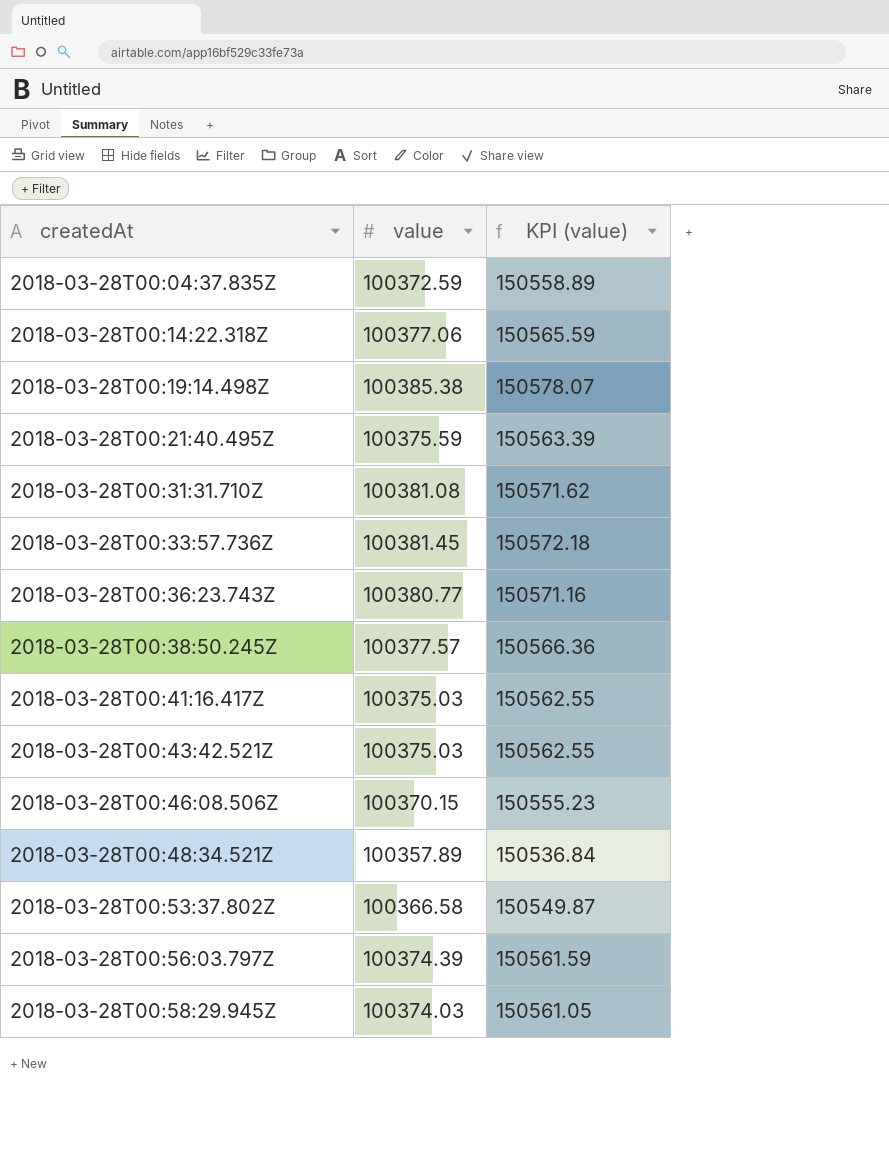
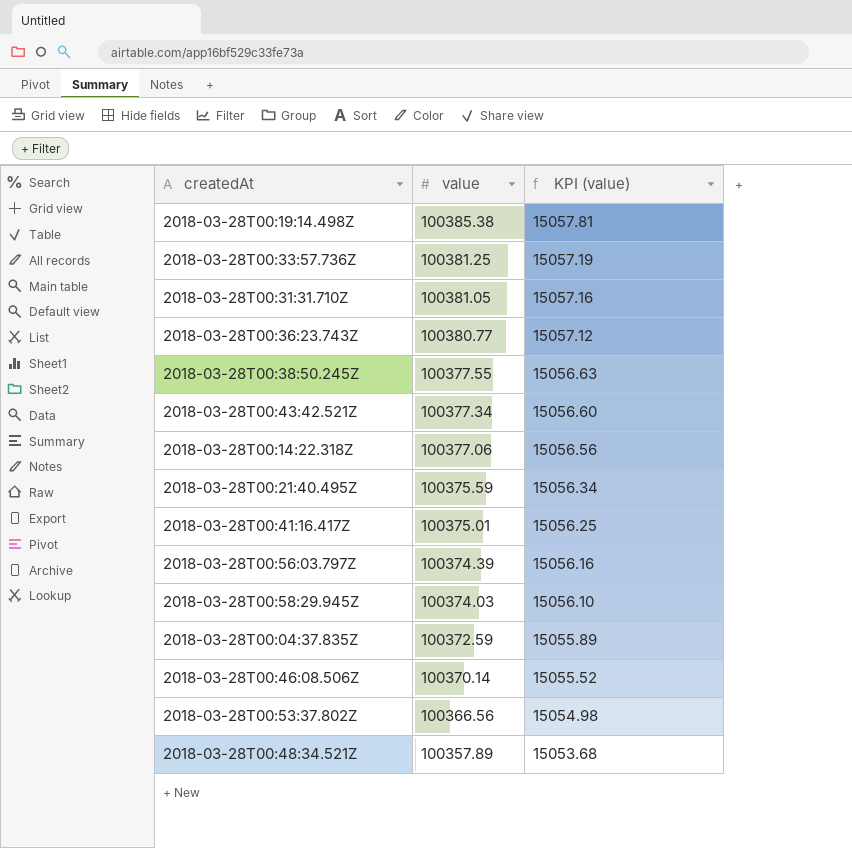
row order: createdAt ascending -> value descending
column KPI (value) | formula: [value] * 1.5 -> [value] * 0.15
2018-03-28T00:33:57.736Z | value: 100381.45 -> 100381.25
2018-03-28T00:31:31.710Z | value: 100381.08 -> 100381.05
2018-03-28T00:38:50.245Z | value: 100377.57 -> 100377.55
2018-03-28T00:43:42.521Z | value: 100375.03 -> 100377.34
2018-03-28T00:41:16.417Z | value: 100375.03 -> 100375.01
2018-03-28T00:46:08.506Z | value: 100370.15 -> 100370.14
2018-03-28T00:53:37.802Z | value: 100366.58 -> 100366.56

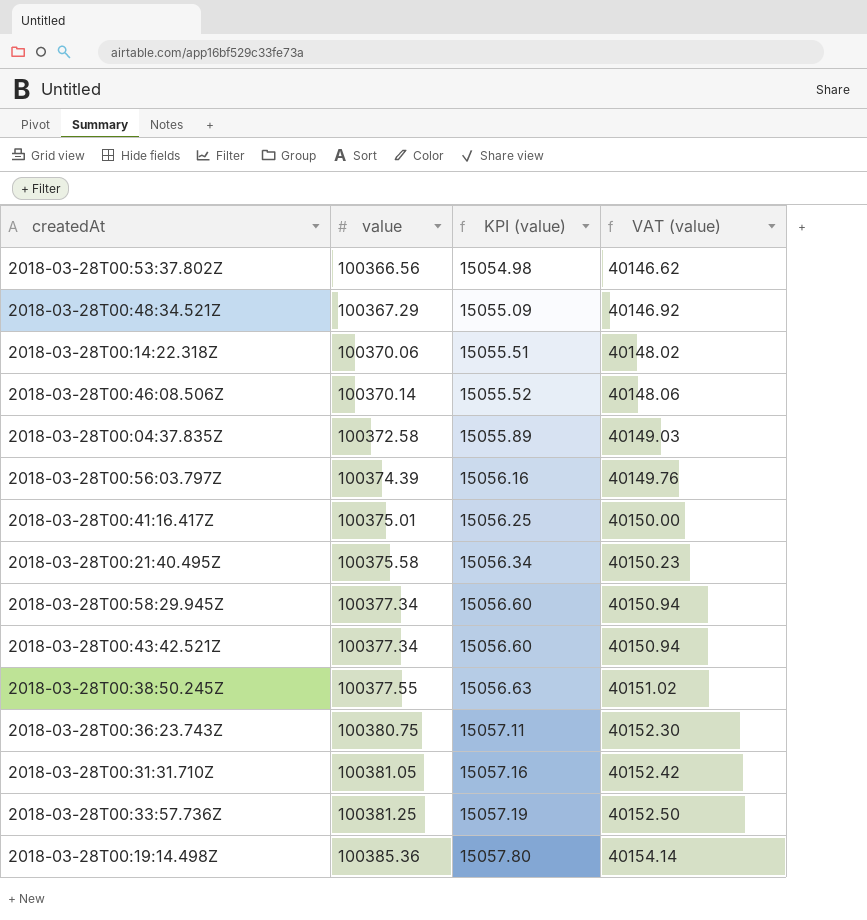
row order: value descending -> value ascending
column VAT (value) | formula: none -> [value] * 0.4
2018-03-28T00:48:34.521Z | value: 100357.89 -> 100367.29
2018-03-28T00:48:34.521Z | KPI (value): 15053.68 -> 15055.09
2018-03-28T00:14:22.318Z | value: 100377.06 -> 100370.06
2018-03-28T00:14:22.318Z | KPI (value): 15056.56 -> 15055.51
2018-03-28T00:04:37.835Z | value: 100372.59 -> 100372.58
2018-03-28T00:21:40.495Z | value: 100375.59 -> 100375.58
2018-03-28T00:58:29.945Z | value: 100374.03 -> 100377.34
2018-03-28T00:58:29.945Z | KPI (value): 15056.10 -> 15056.60
2018-03-28T00:36:23.743Z | value: 100380.77 -> 100380.75
2018-03-28T00:36:23.743Z | KPI (value): 15057.12 -> 15057.11
2018-03-28T00:19:14.498Z | value: 100385.38 -> 100385.36
2018-03-28T00:19:14.498Z | KPI (value): 15057.81 -> 15057.80

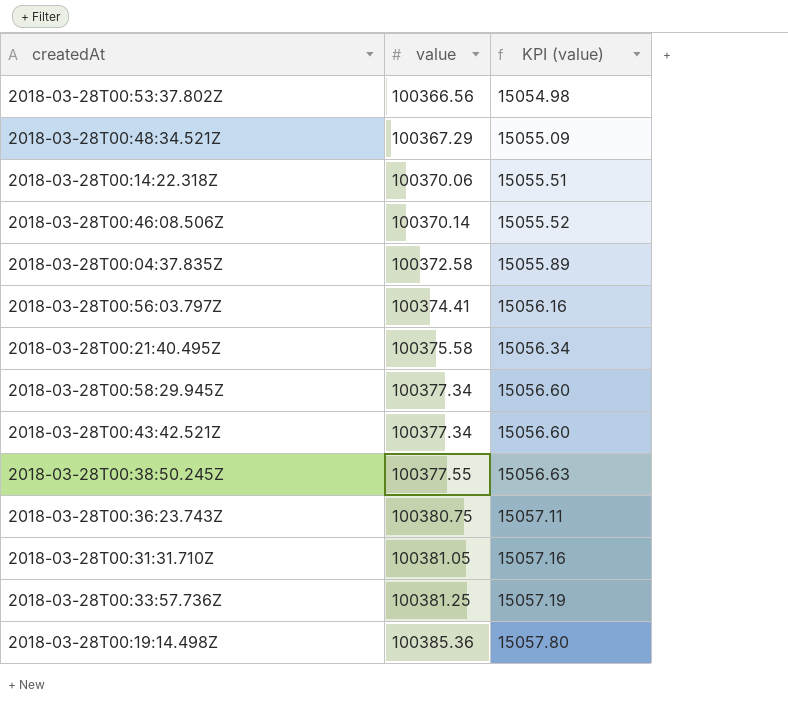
column VAT (value) | formula: [value] * 0.4 -> none
row 2018-03-28T00:41:16.417Z: 100375.01 | 15056.25 | 40150.00 -> none
2018-03-28T00:56:03.797Z | value: 100374.39 -> 100374.41

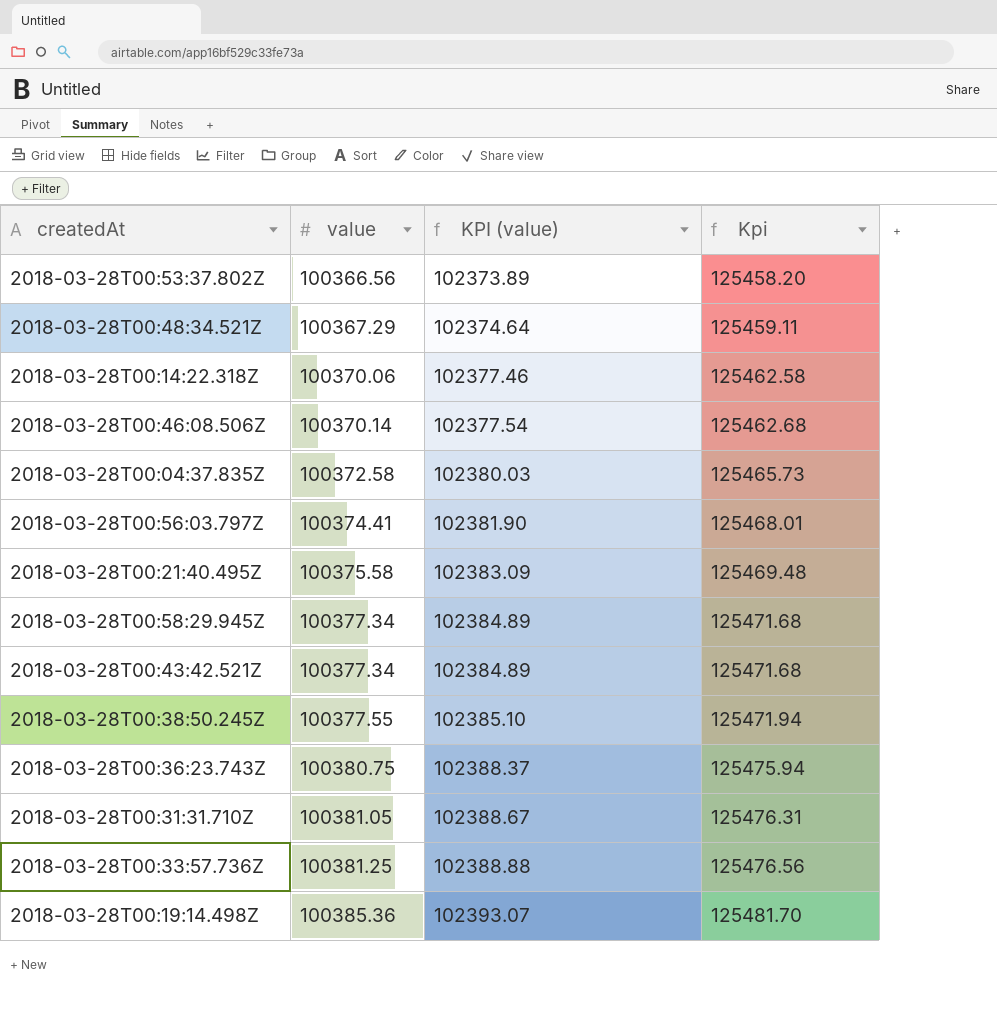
column KPI (value) | formula: [value] * 0.15 -> [value] * 1.02
column Kpi | formula: none -> [value] * 1.25

